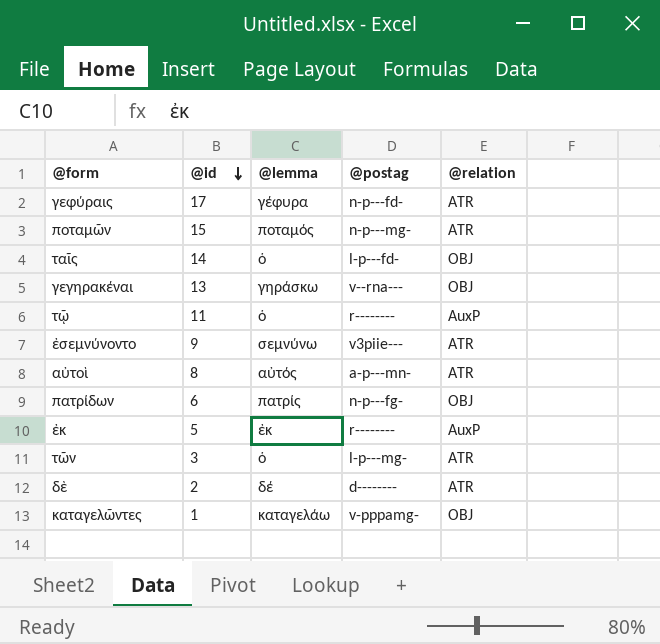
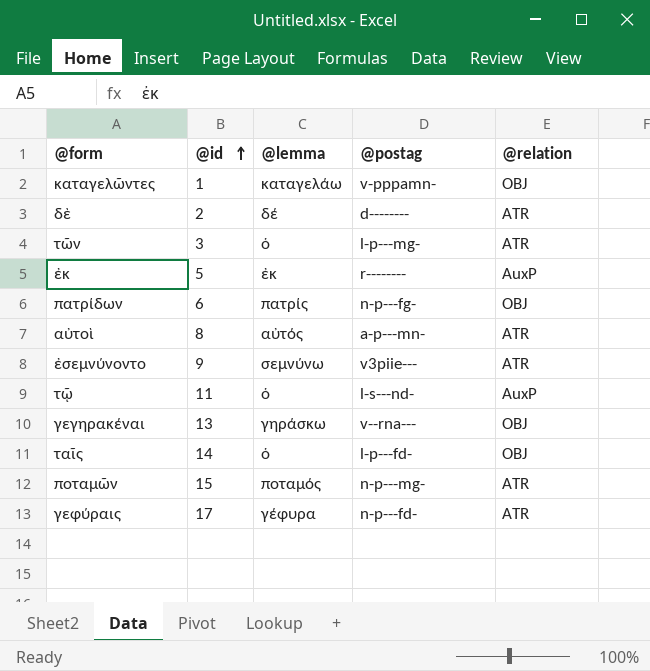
row order: @id descending -> @id ascending
καταγελῶντες | @postag: v-pppamg- -> v-pppamn-
τῷ | @postag: r-------- -> l-s---nd-

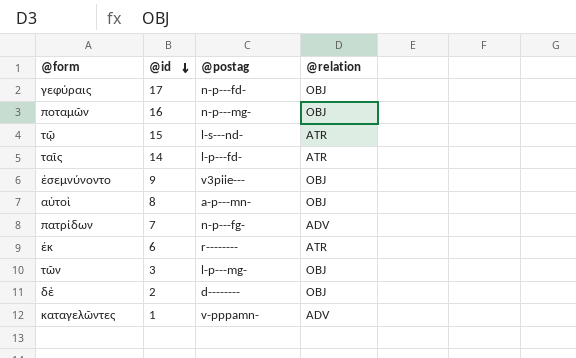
row order: @id ascending -> @id descending
column @lemma | position: 3 -> none
row γεγηρακέναι: 13 | γηράσκω | v--rna--- | OBJ -> none
γεφύραις | @relation: ATR -> OBJ
ποταμῶν | @id: 15 -> 16
ποταμῶν | @relation: ATR -> OBJ
τῷ | @id: 11 -> 15
τῷ | @relation: AuxP -> ATR
ταῖς | @relation: OBJ -> ATR
ἐσεμνύνοντο | @relation: ATR -> OBJ
αὐτοὶ | @relation: ATR -> OBJ
πατρίδων | @id: 6 -> 7
πατρίδων | @relation: OBJ -> ADV
ἐκ | @id: 5 -> 6
ἐκ | @relation: AuxP -> ATR
τῶν | @relation: ATR -> OBJ
δὲ | @relation: ATR -> OBJ
καταγελῶντες | @relation: OBJ -> ADV

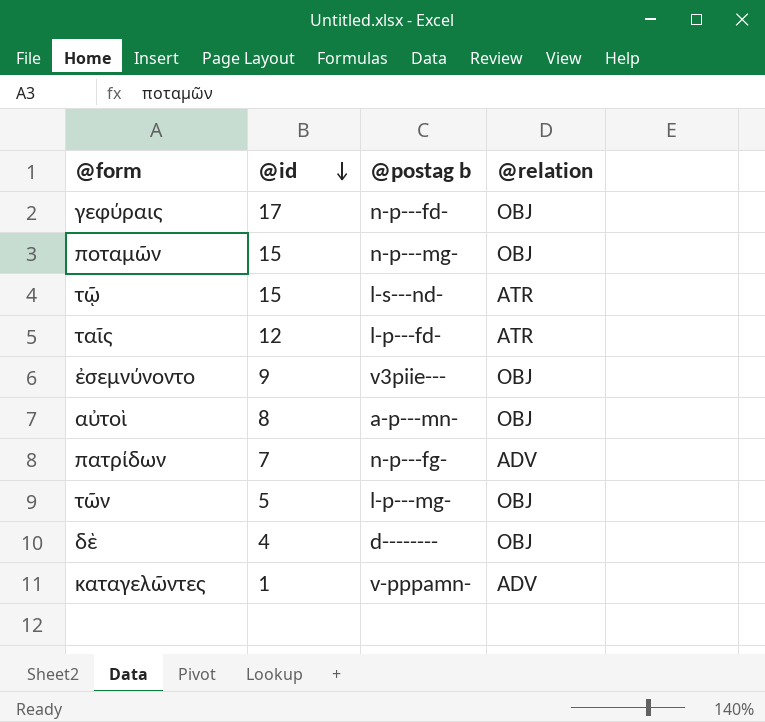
column name: @postag -> @postag b
row ἐκ: 6 | r-------- | ATR -> none
ποταμῶν | @id: 16 -> 15
ταῖς | @id: 14 -> 12
τῶν | @id: 3 -> 5
δὲ | @id: 2 -> 4

